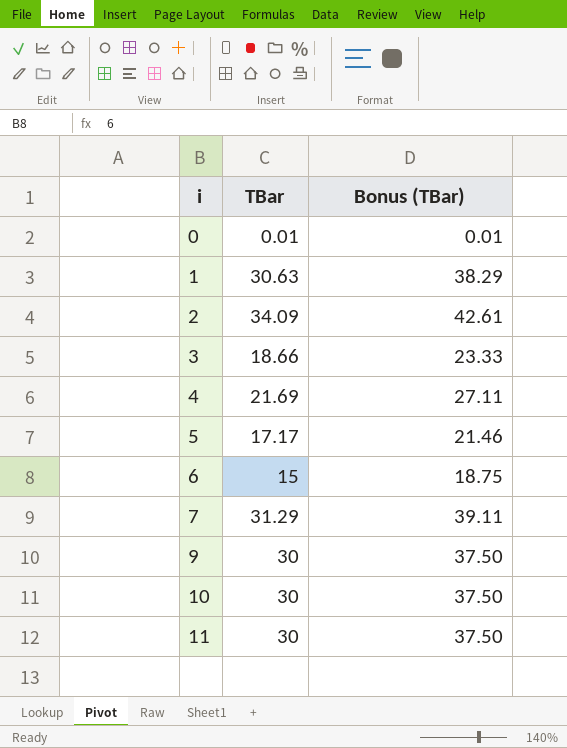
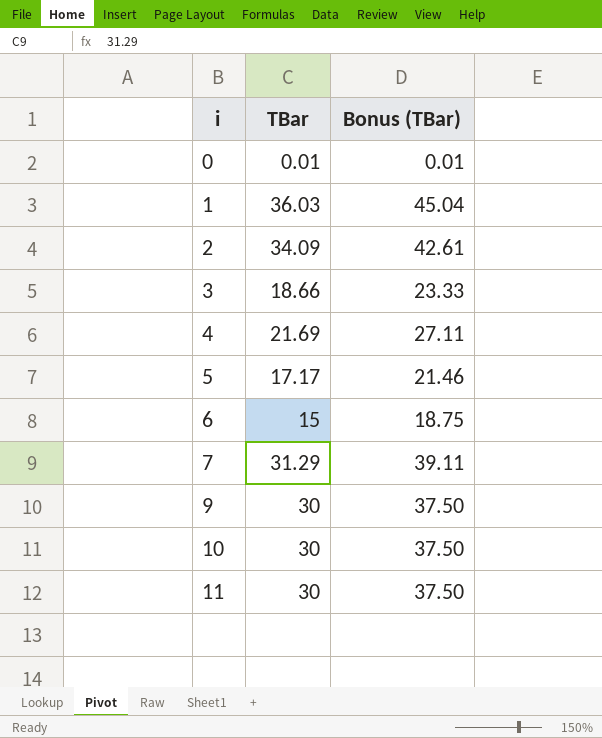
1 | TBar: 30.63 -> 36.03
1 | Bonus (TBar): 38.29 -> 45.04

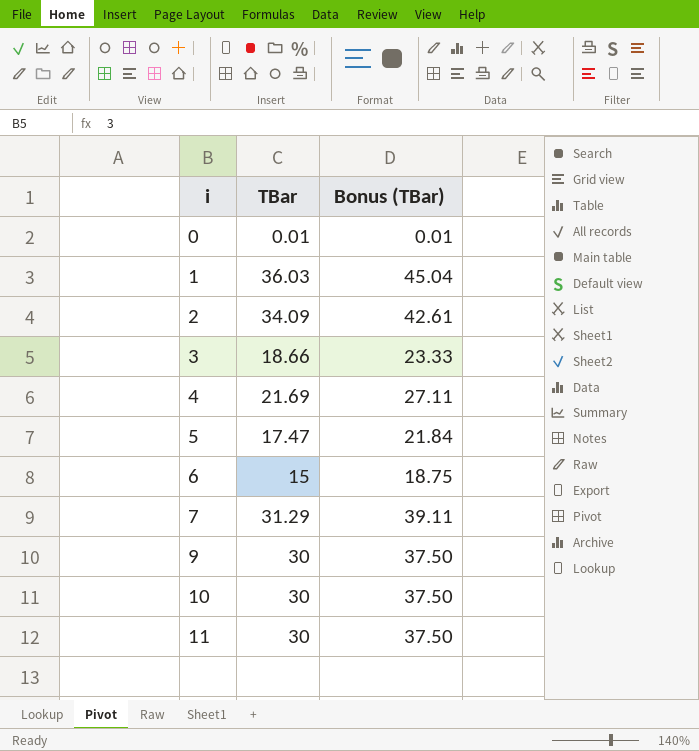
5 | TBar: 17.17 -> 17.47
5 | Bonus (TBar): 21.46 -> 21.84

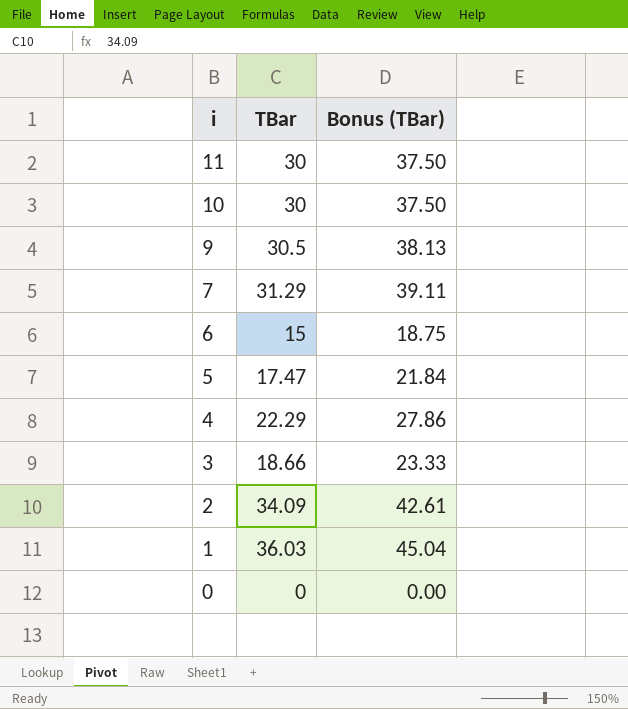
row order: i ascending -> i descending
9 | TBar: 30 -> 30.5
9 | Bonus (TBar): 37.50 -> 38.13
4 | TBar: 21.69 -> 22.29
4 | Bonus (TBar): 27.11 -> 27.86
0 | TBar: 0.01 -> 0
0 | Bonus (TBar): 0.01 -> 0.00

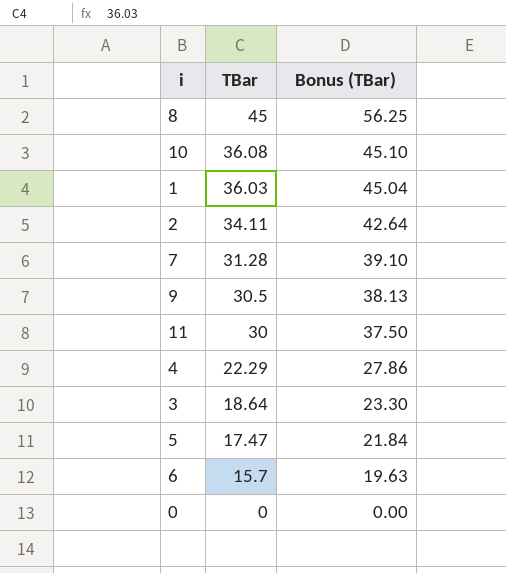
row order: i descending -> TBar descending
row 8: none -> 45 | 56.25
10 | TBar: 30 -> 36.08
10 | Bonus (TBar): 37.50 -> 45.10
2 | TBar: 34.09 -> 34.11
2 | Bonus (TBar): 42.61 -> 42.64
7 | TBar: 31.29 -> 31.28
7 | Bonus (TBar): 39.11 -> 39.10
3 | TBar: 18.66 -> 18.64
3 | Bonus (TBar): 23.33 -> 23.30
6 | TBar: 15 -> 15.7
6 | Bonus (TBar): 18.75 -> 19.63

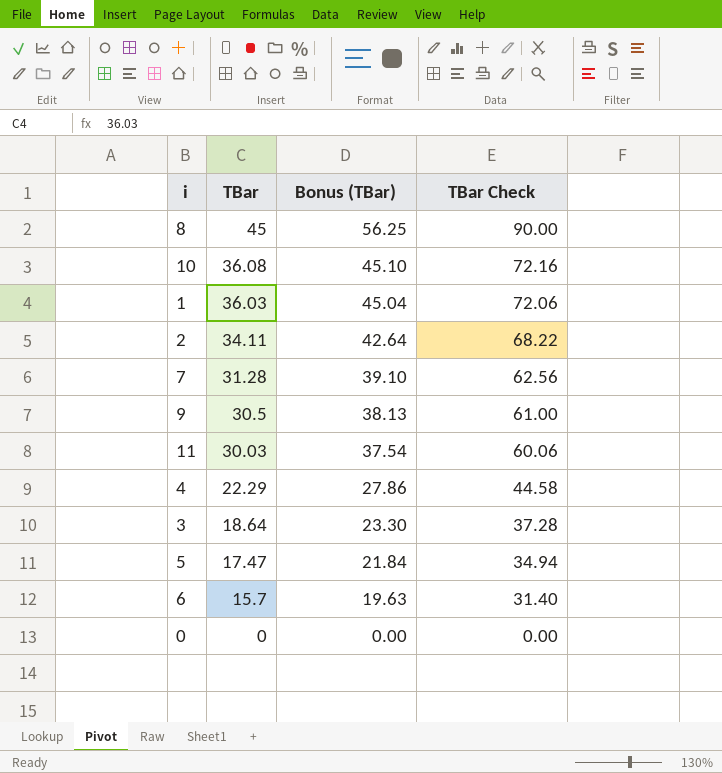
column TBar Check | formula: none -> [TBar] * 2
11 | TBar: 30 -> 30.03
11 | Bonus (TBar): 37.50 -> 37.54

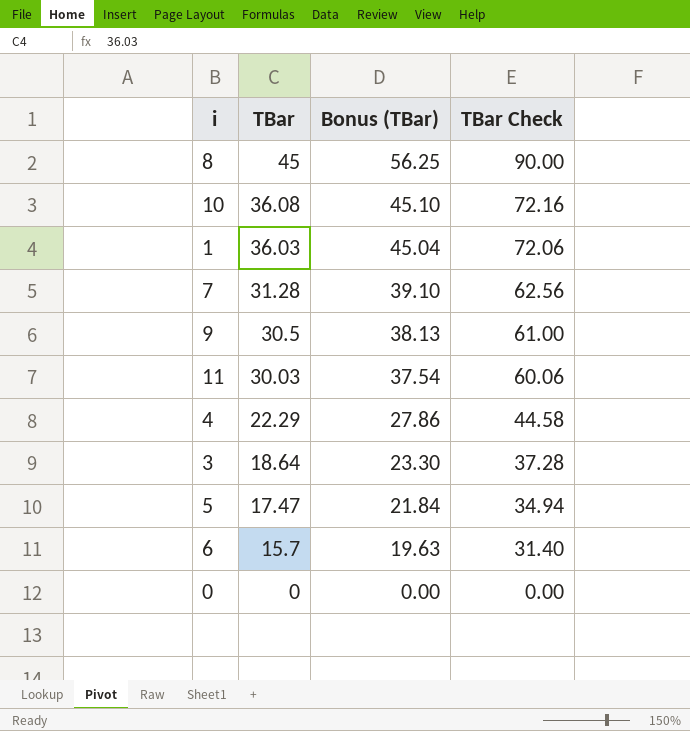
row 2: 34.11 | 42.64 | 68.22 -> none

